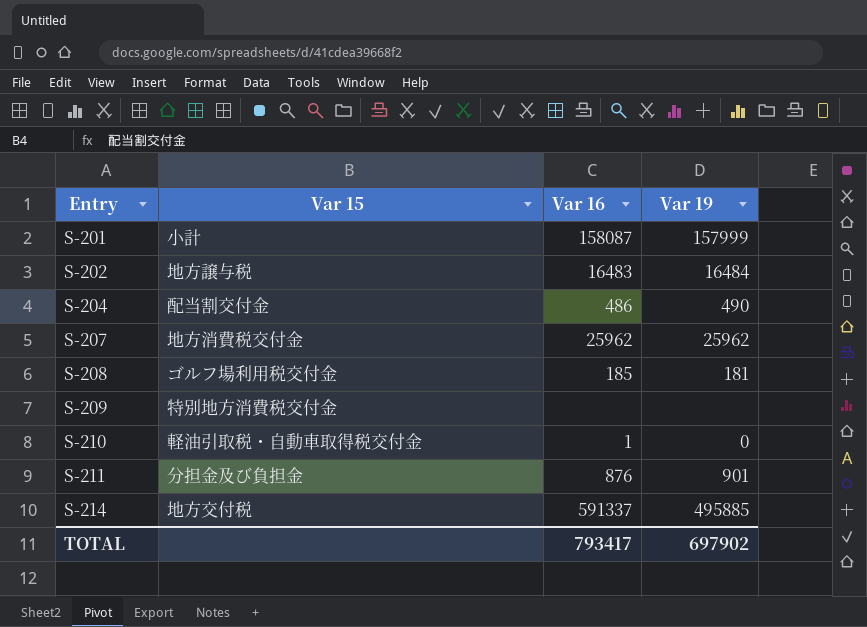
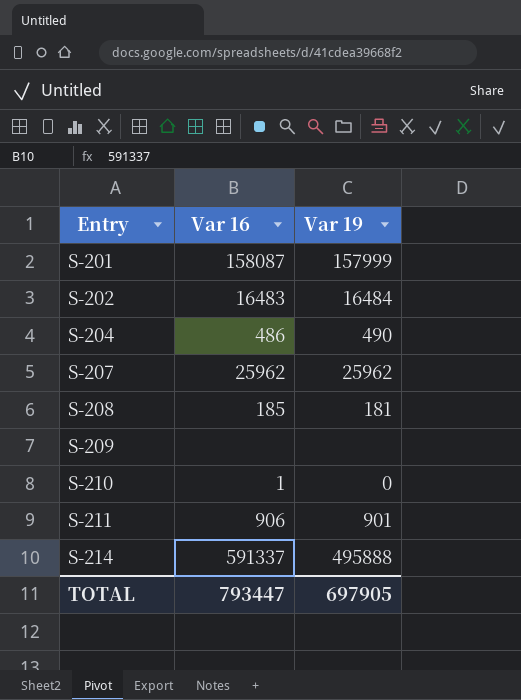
column Var 15 | position: 2 -> none
S-211 | Var 16: 876 -> 906
S-214 | Var 19: 495885 -> 495888
TOTAL | Var 16: 793417 -> 793447
TOTAL | Var 19: 697902 -> 697905

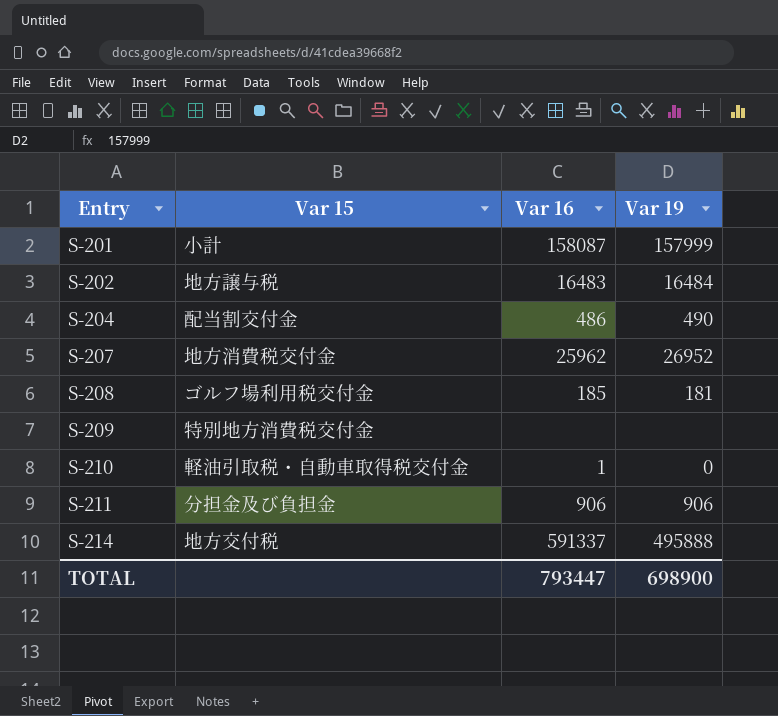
column Var 15 | position: none -> 2
S-207 | Var 19: 25962 -> 26952
S-211 | Var 19: 901 -> 906
TOTAL | Var 19: 697905 -> 698900

